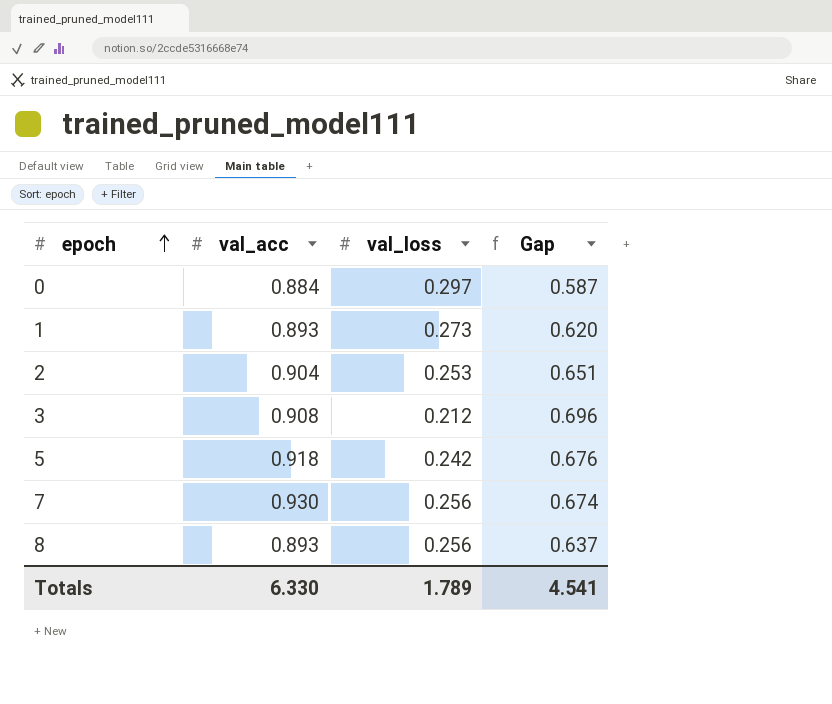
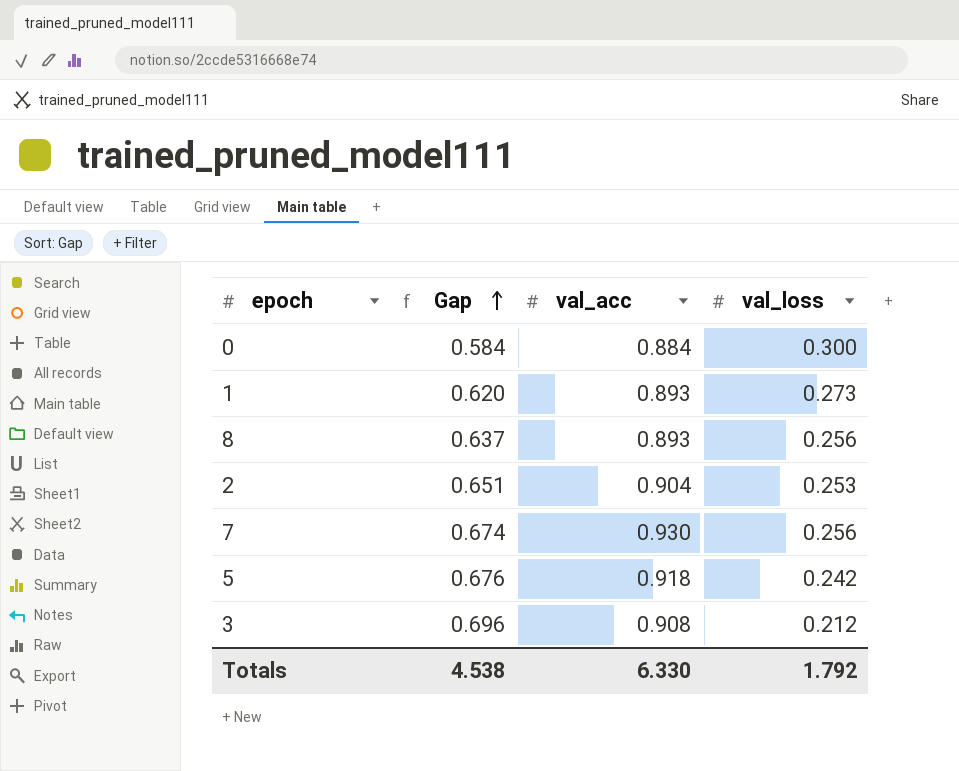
row order: epoch ascending -> Gap ascending
column Gap | position: 4 -> 2
0 | Gap: 0.587 -> 0.584
0 | val_loss: 0.297 -> 0.300
Totals | Gap: 4.541 -> 4.538
Totals | val_loss: 1.789 -> 1.792

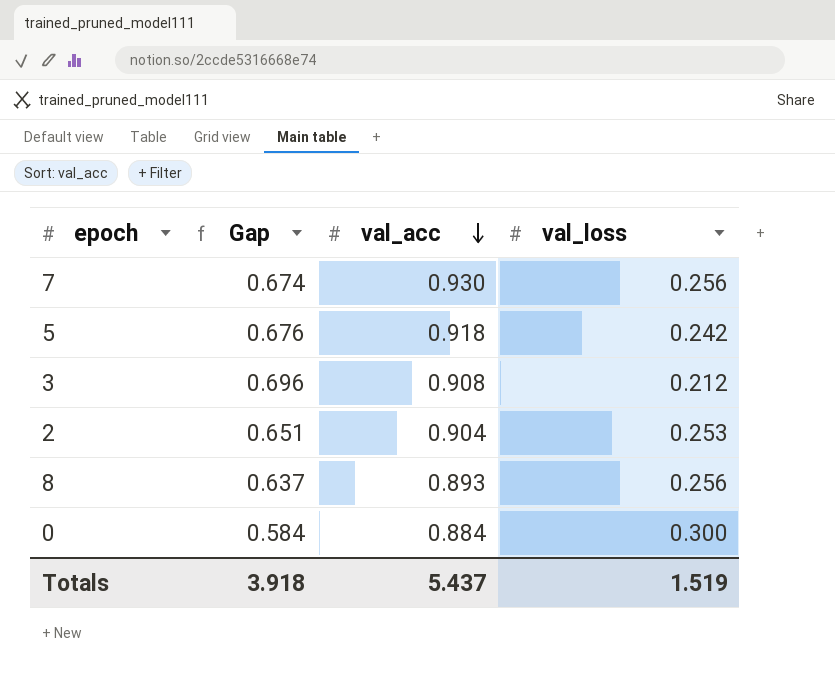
row order: Gap ascending -> val_acc descending
row 1: 0.620 | 0.893 | 0.273 -> none
Totals | Gap: 4.538 -> 3.918
Totals | val_acc: 6.330 -> 5.437
Totals | val_loss: 1.792 -> 1.519

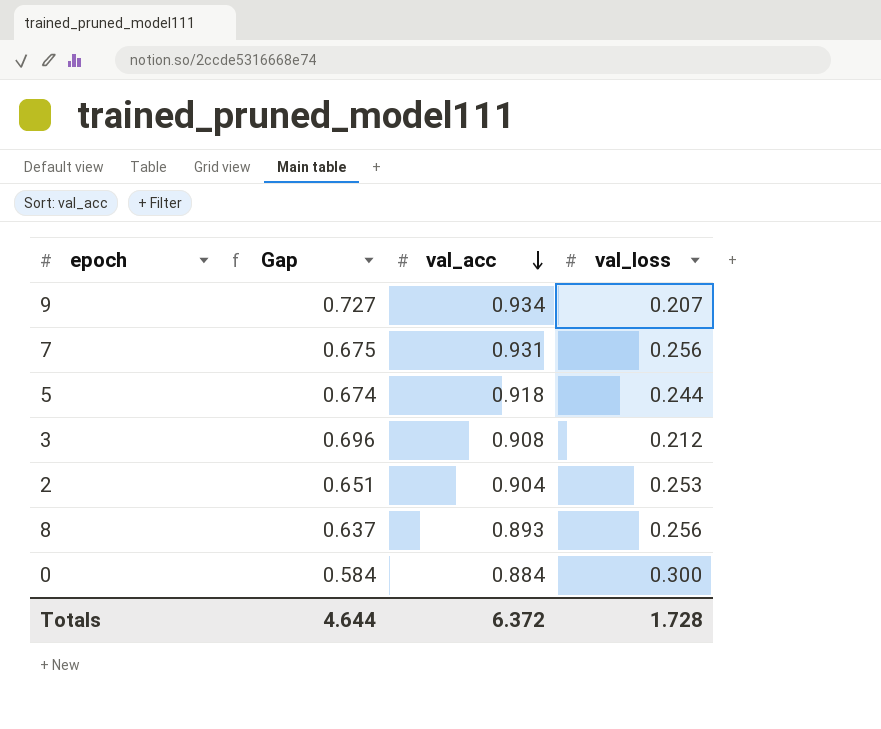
row 9: none -> 0.727 | 0.934 | 0.207
7 | Gap: 0.674 -> 0.675
7 | val_acc: 0.930 -> 0.931
5 | Gap: 0.676 -> 0.674
5 | val_loss: 0.242 -> 0.244
Totals | Gap: 3.918 -> 4.644
Totals | val_acc: 5.437 -> 6.372
Totals | val_loss: 1.519 -> 1.728

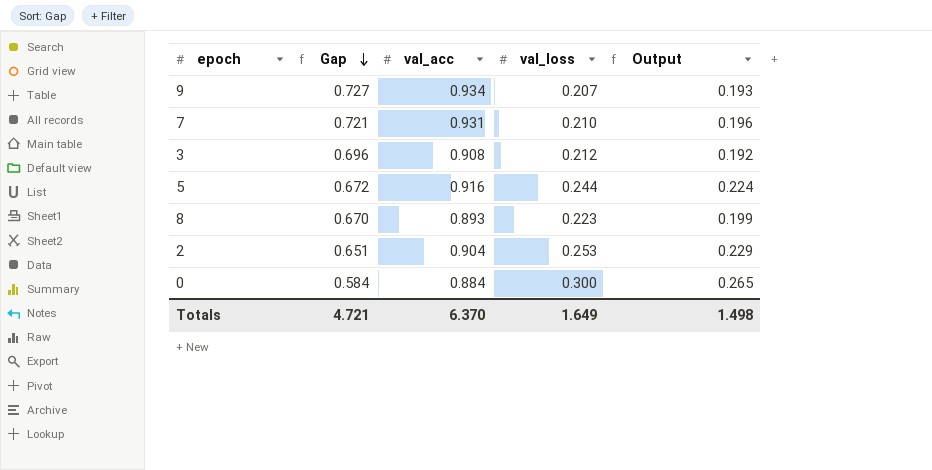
row order: val_acc descending -> Gap descending
column Output | formula: none -> [val_acc] * [val_loss]
7 | Gap: 0.675 -> 0.721
7 | val_loss: 0.256 -> 0.210
5 | Gap: 0.674 -> 0.672
5 | val_acc: 0.918 -> 0.916
8 | Gap: 0.637 -> 0.670
8 | val_loss: 0.256 -> 0.223
Totals | Gap: 4.644 -> 4.721
Totals | val_acc: 6.372 -> 6.370
Totals | val_loss: 1.728 -> 1.649

